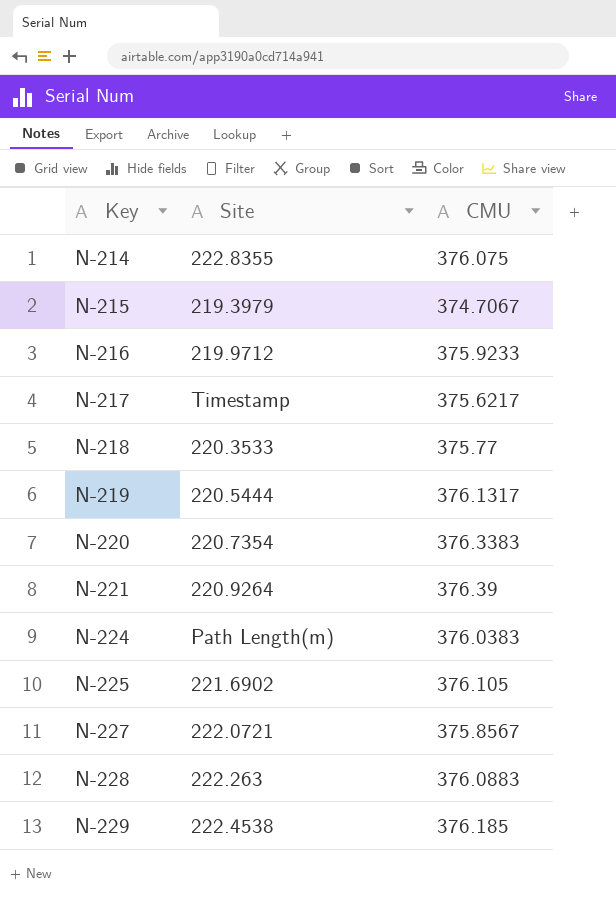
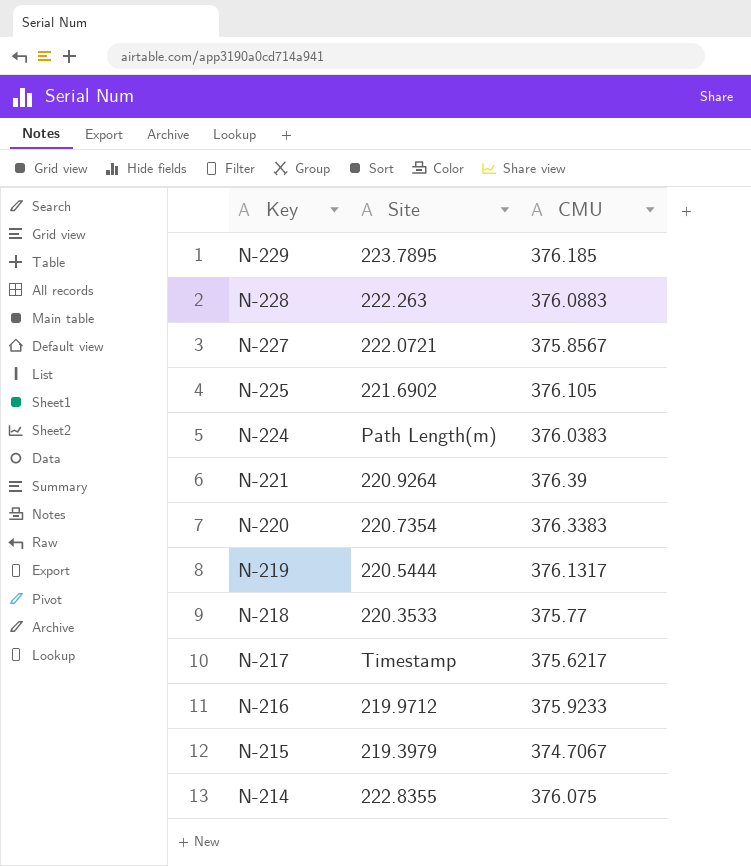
row order: Key ascending -> Key descending
N-229 | Site: 222.4538 -> 223.7895

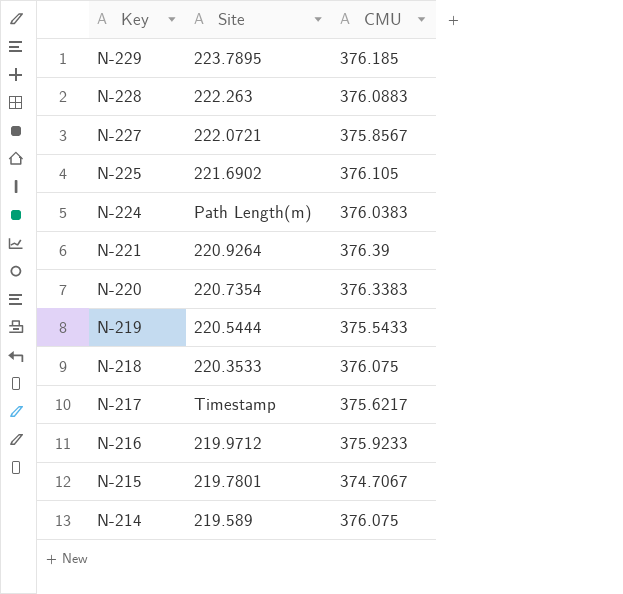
N-219 | CMU: 376.1317 -> 375.5433
N-218 | CMU: 375.77 -> 376.075
N-215 | Site: 219.3979 -> 219.7801
N-214 | Site: 222.8355 -> 219.589

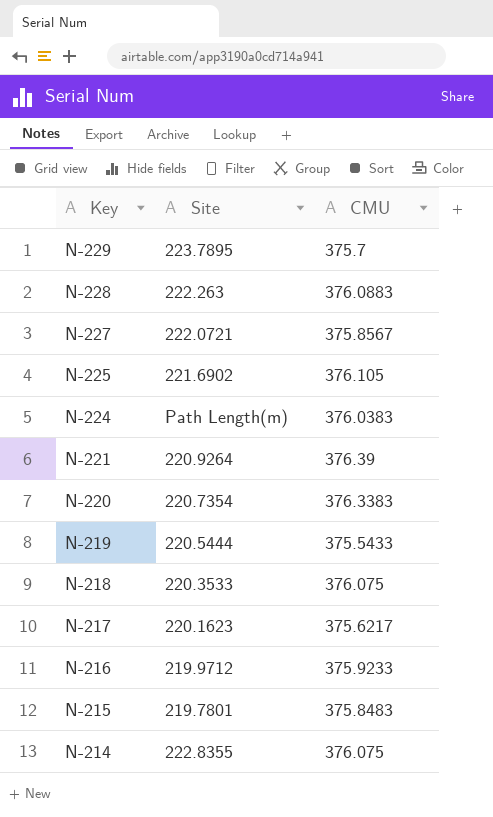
N-229 | CMU: 376.185 -> 375.7
N-217 | Site: Timestamp -> 220.1623
N-215 | CMU: 374.7067 -> 375.8483
N-214 | Site: 219.589 -> 222.8355

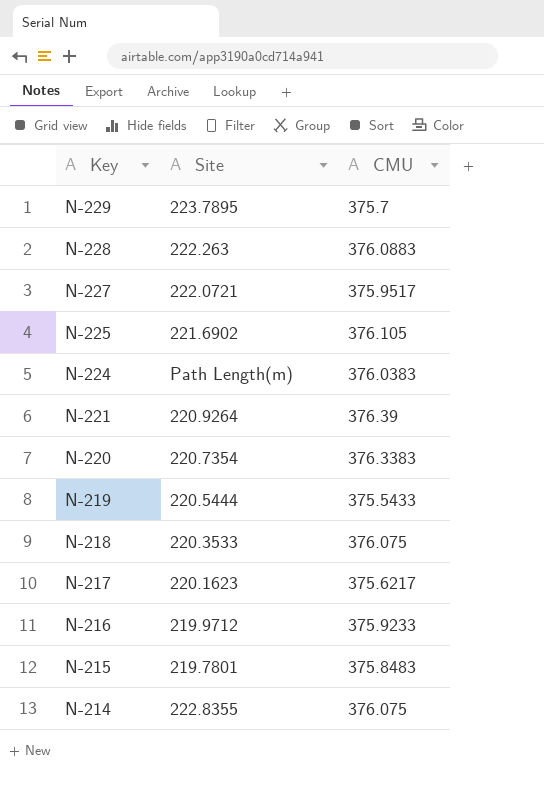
N-227 | CMU: 375.8567 -> 375.9517

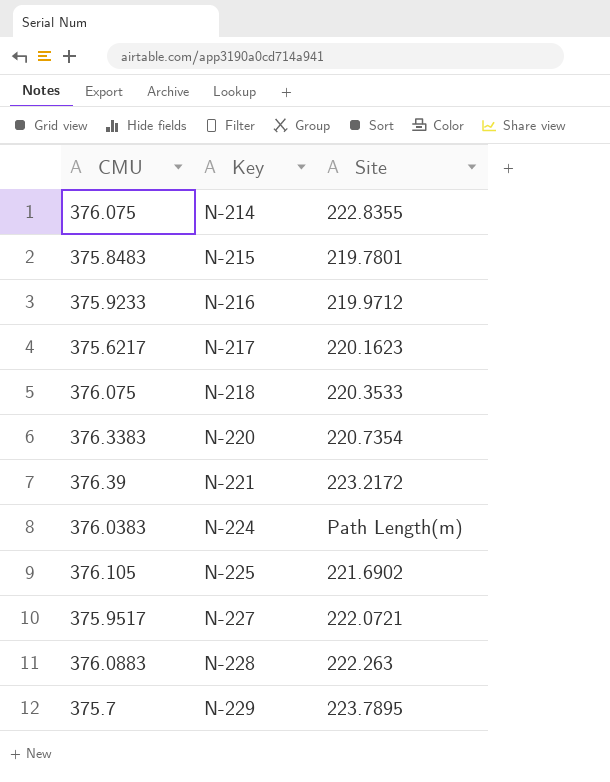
row order: Key descending -> Key ascending
column CMU | position: 3 -> 1
row N-219: 220.5444 | 375.5433 -> none
N-221 | Site: 220.9264 -> 223.2172

